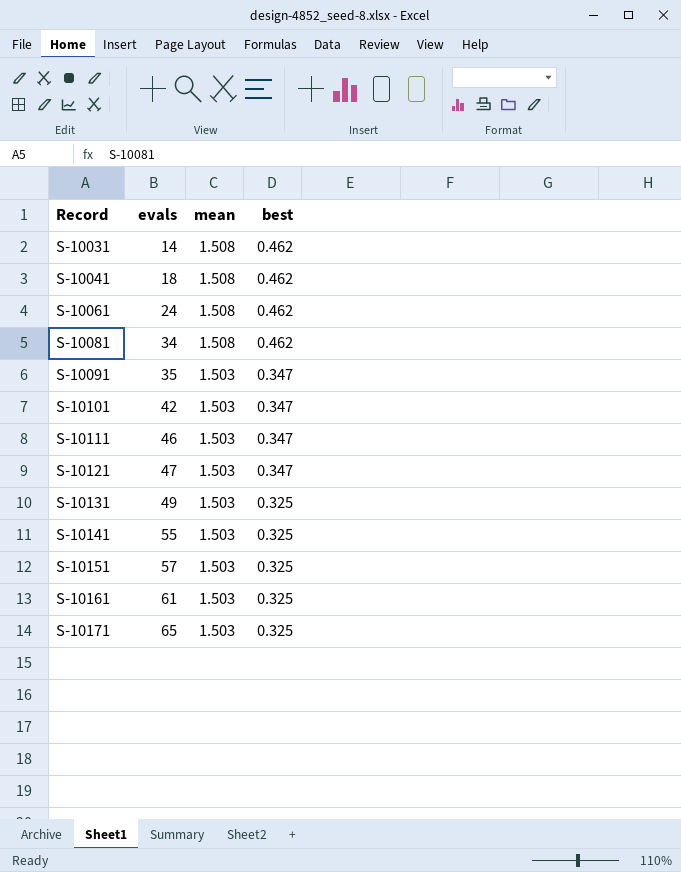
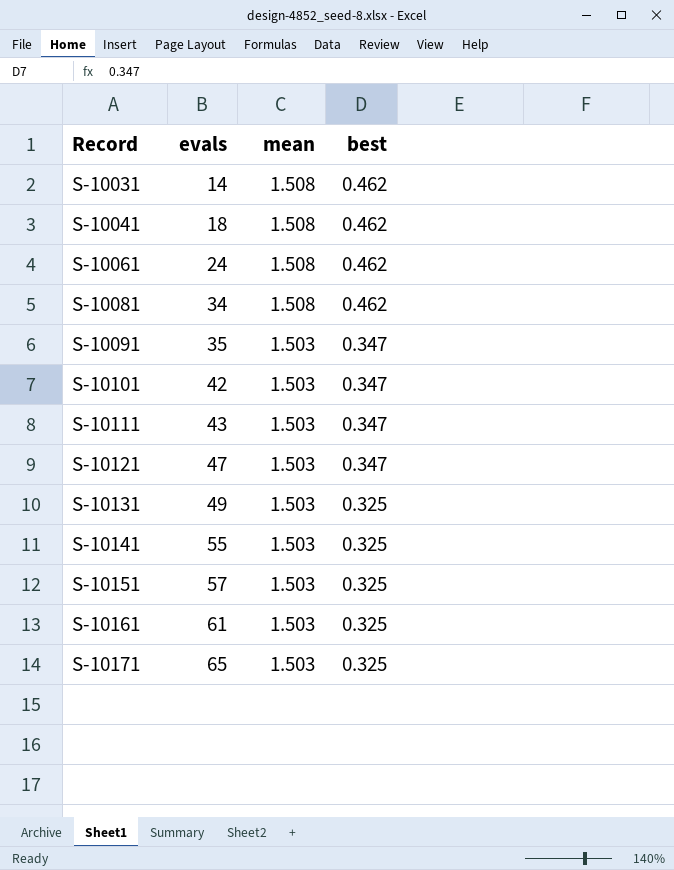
S-10111 | evals: 46 -> 43

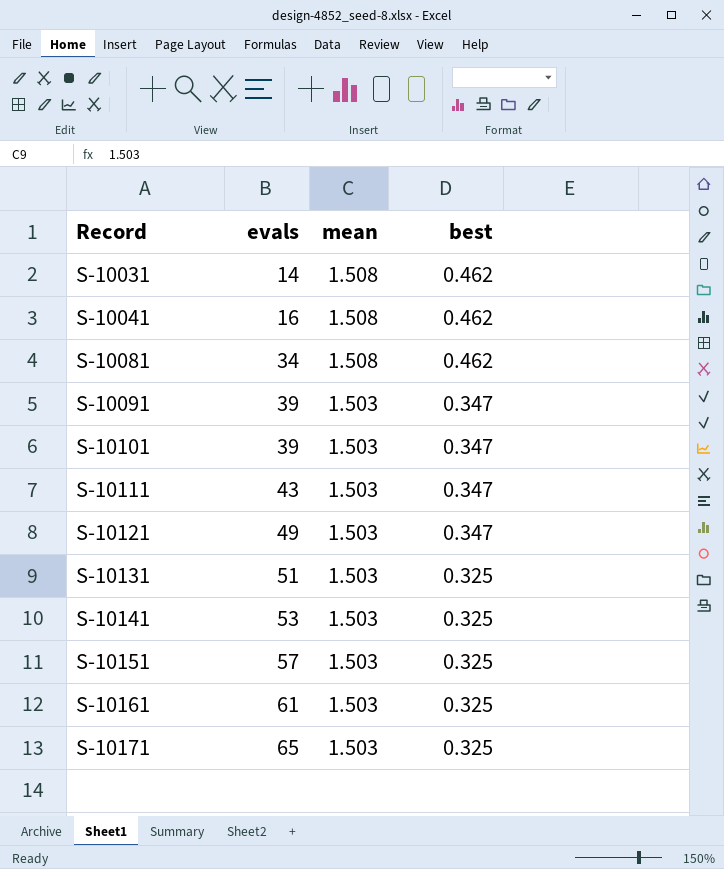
row S-10061: 24 | 1.508 | 0.462 -> none
S-10041 | evals: 18 -> 16
S-10091 | evals: 35 -> 39
S-10101 | evals: 42 -> 39
S-10121 | evals: 47 -> 49
S-10131 | evals: 49 -> 51
S-10141 | evals: 55 -> 53

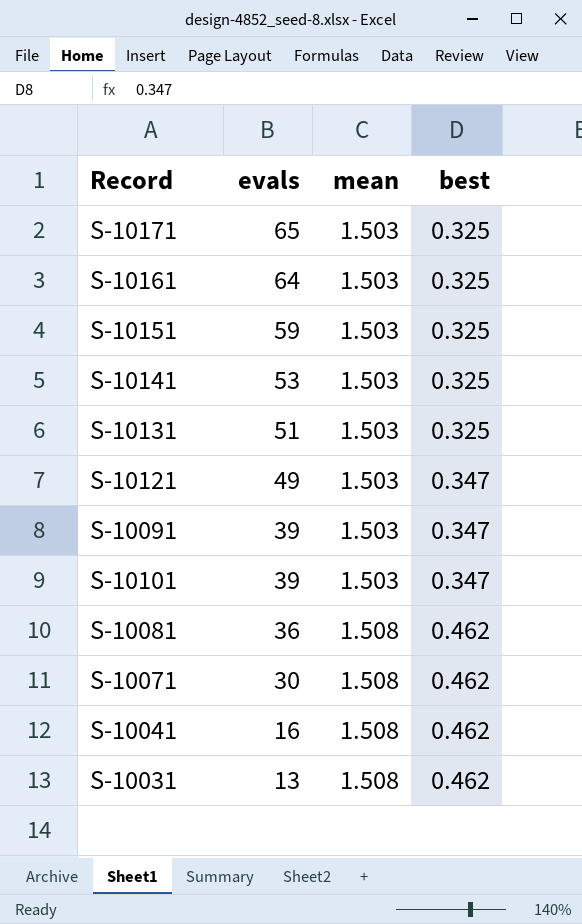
row order: Record ascending -> evals descending
row S-10111: 43 | 1.503 | 0.347 -> none
S-10161 | evals: 61 -> 64
S-10151 | evals: 57 -> 59
S-10081 | evals: 34 -> 36
row S-10071: none -> 30 | 1.508 | 0.462
S-10031 | evals: 14 -> 13

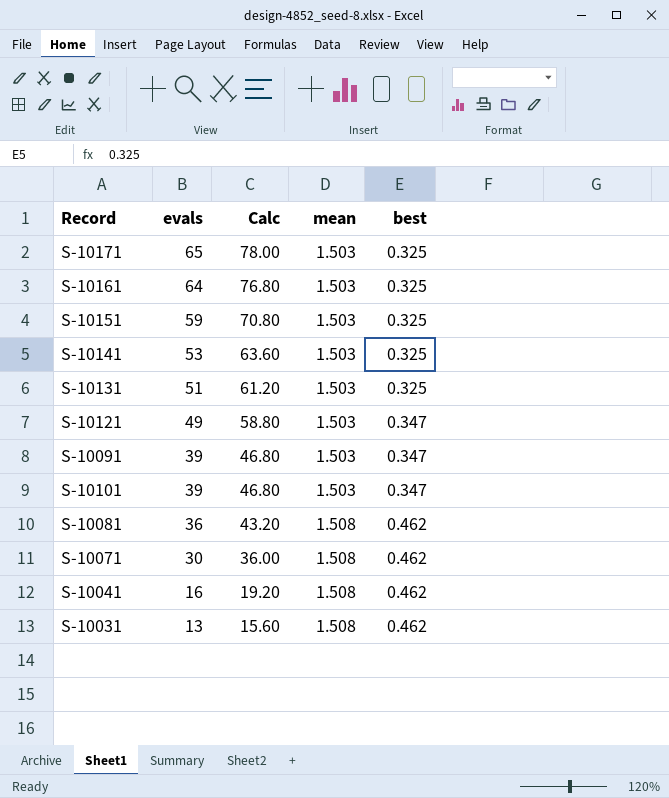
column Calc | formula: none -> [evals] * 1.2

